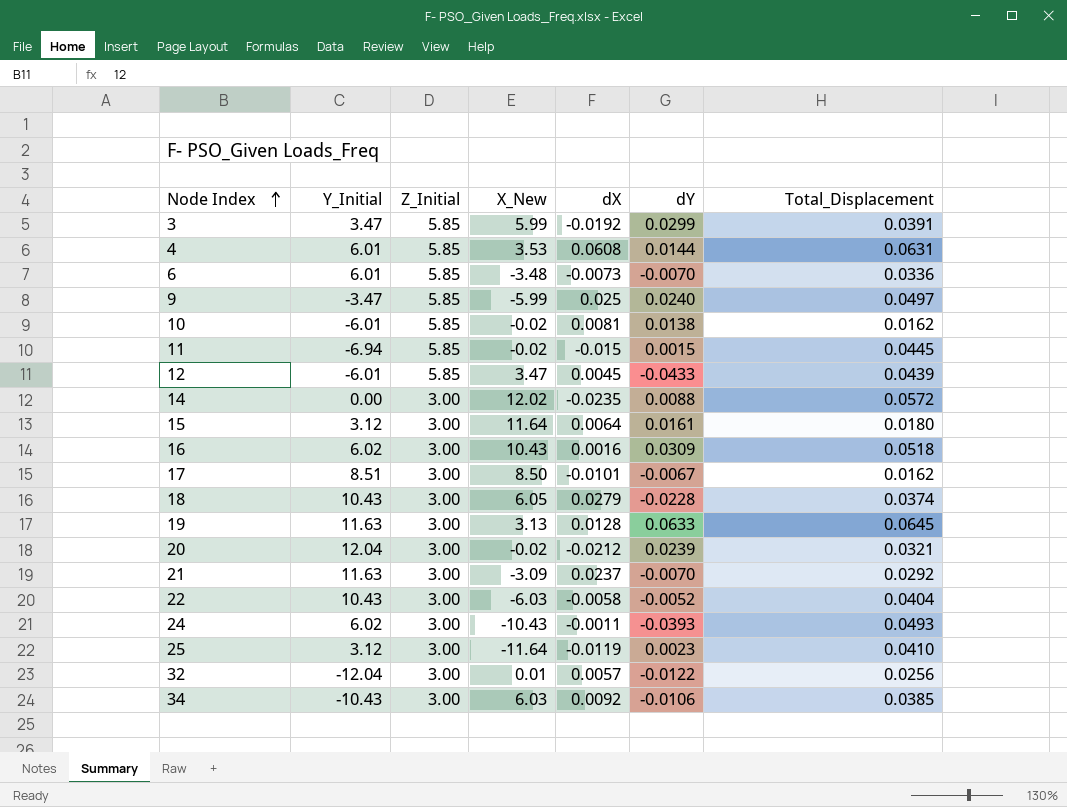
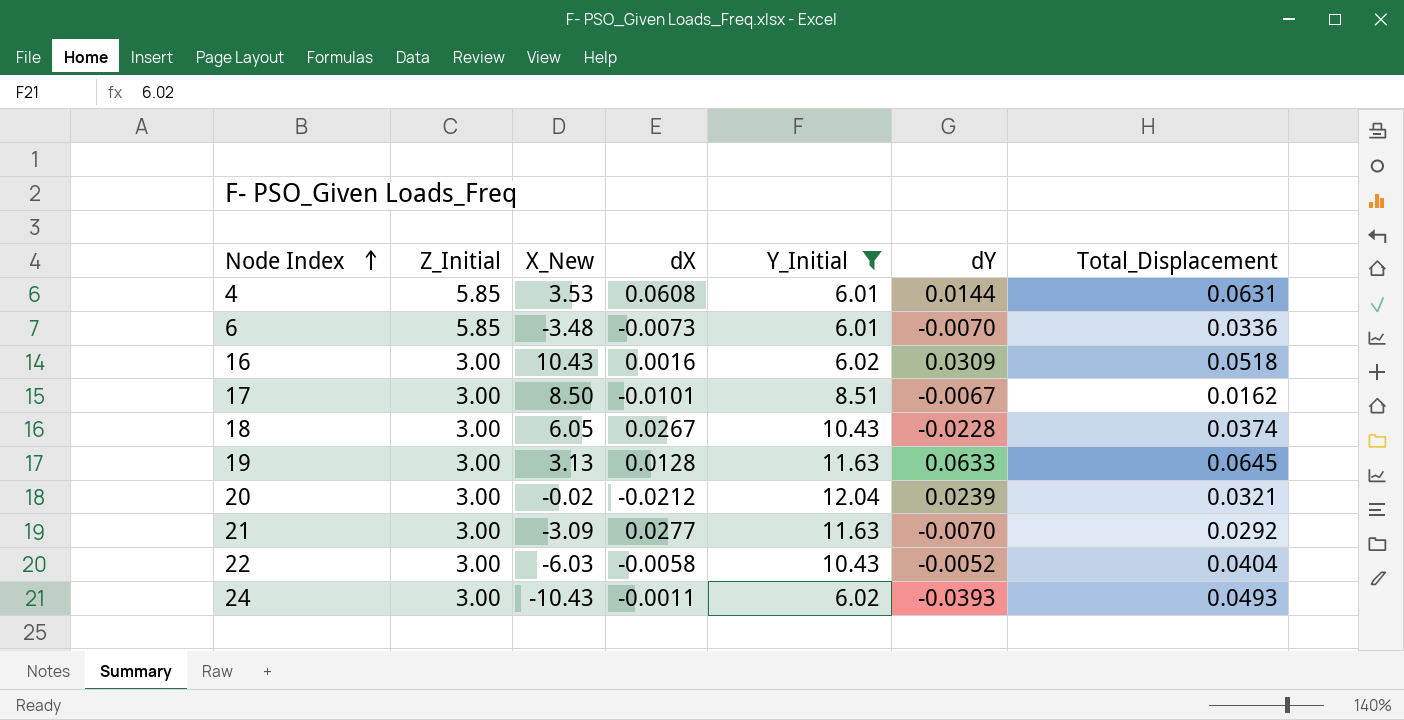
filter: none -> Y_Initial >= 6.01
column Y_Initial | position: 2 -> 5
18 | dX: 0.0279 -> 0.0267
21 | dX: 0.0237 -> 0.0277

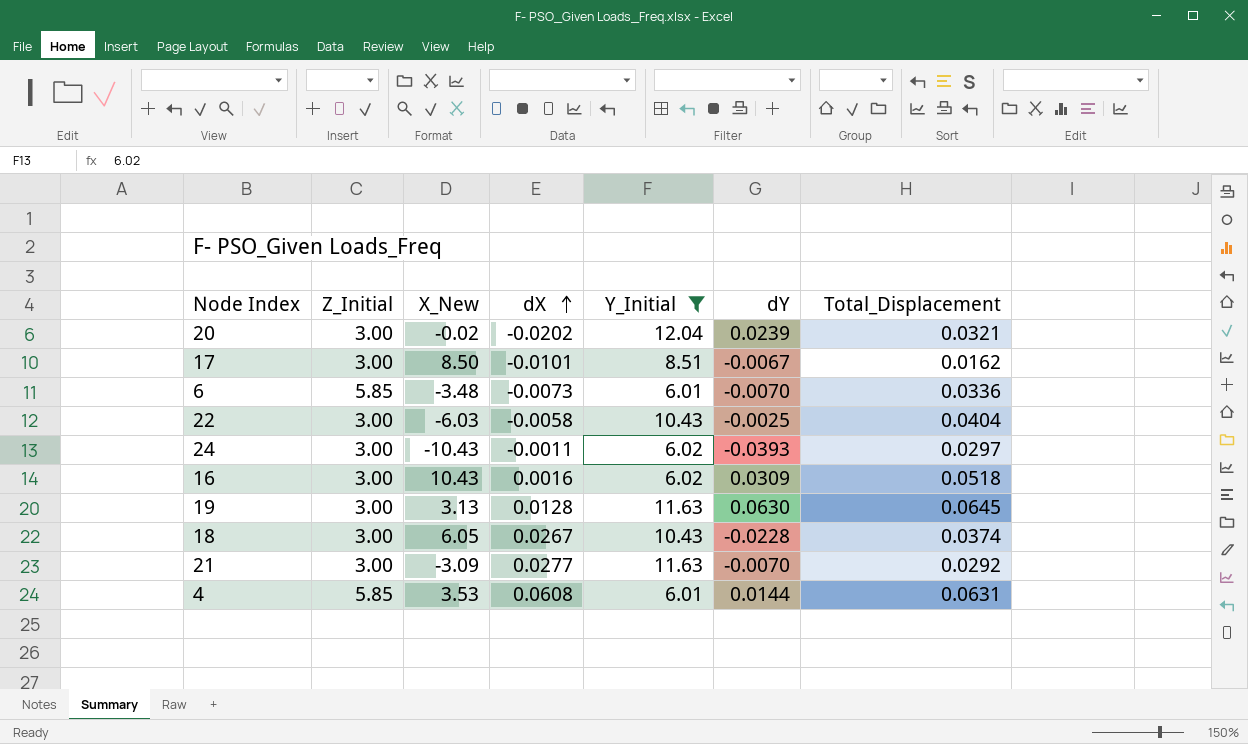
row order: Node Index ascending -> dX ascending
20 | dX: -0.0212 -> -0.0202
22 | dY: -0.0052 -> -0.0025
24 | Total_Displacement: 0.0493 -> 0.0297
19 | dY: 0.0633 -> 0.0630

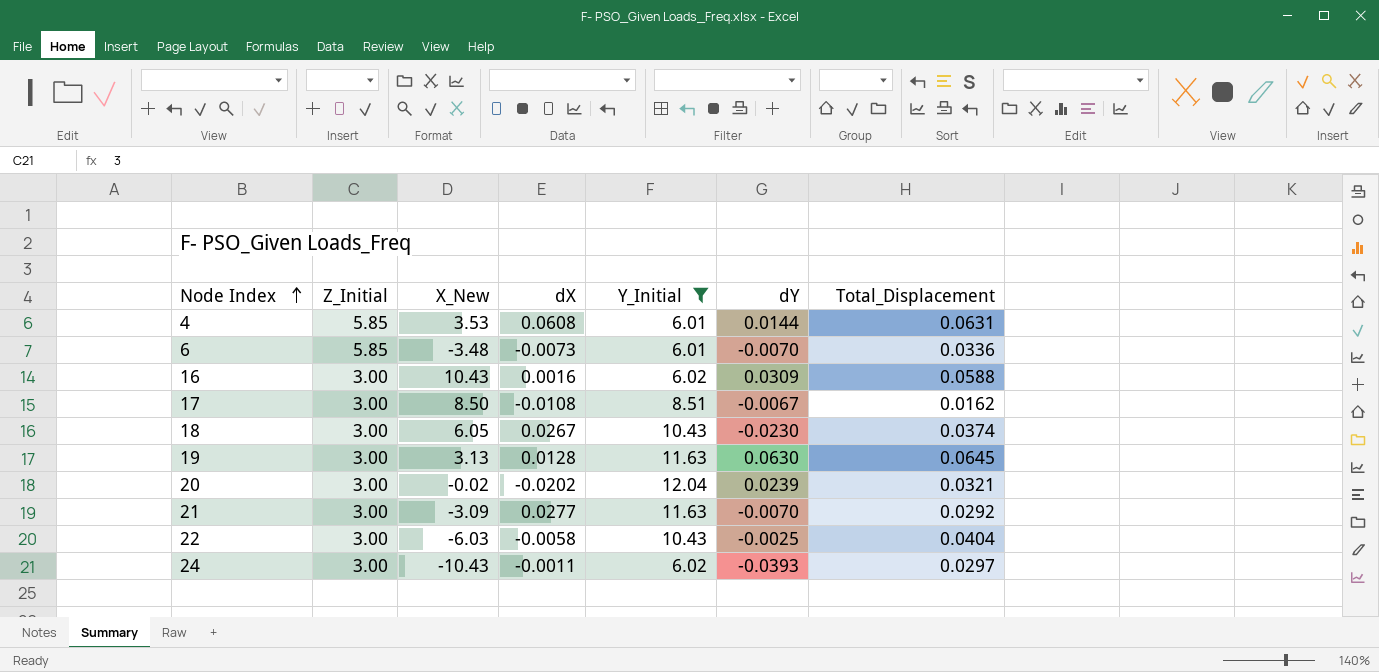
row order: dX ascending -> Node Index ascending
16 | Total_Displacement: 0.0518 -> 0.0588
17 | dX: -0.0101 -> -0.0108
18 | dY: -0.0228 -> -0.0230

